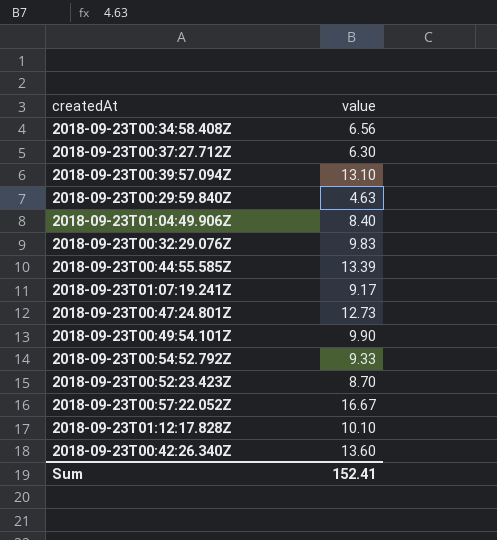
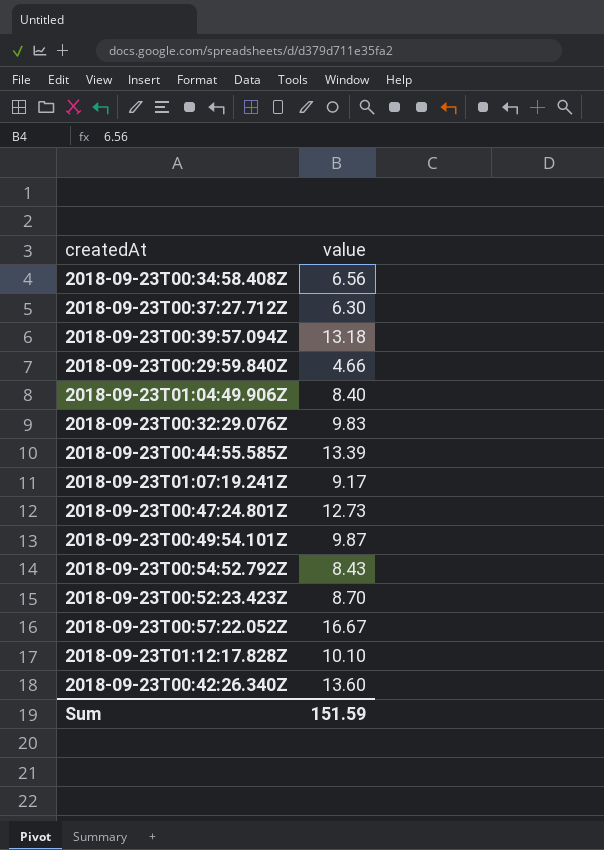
2018-09-23T00:39:57.094Z | value: 13.10 -> 13.18
2018-09-23T00:29:59.840Z | value: 4.63 -> 4.66
2018-09-23T00:49:54.101Z | value: 9.90 -> 9.87
2018-09-23T00:54:52.792Z | value: 9.33 -> 8.43
Sum | value: 152.41 -> 151.59

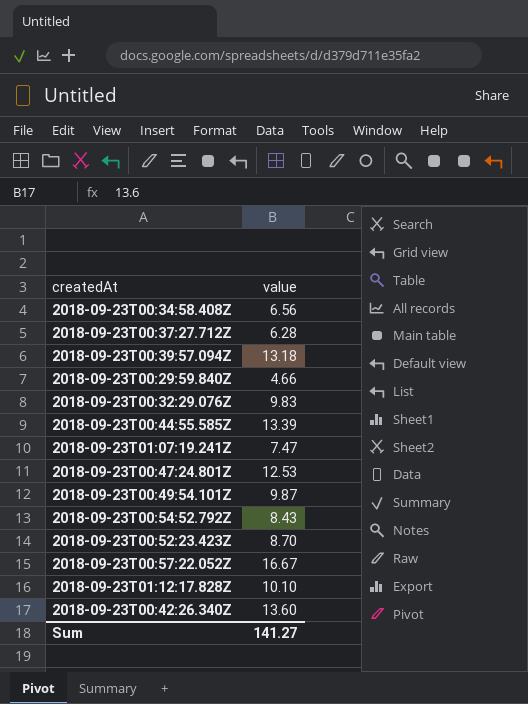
row 2018-09-23T01:04:49.906Z: 8.40 -> none
2018-09-23T00:37:27.712Z | value: 6.30 -> 6.28
2018-09-23T01:07:19.241Z | value: 9.17 -> 7.47
2018-09-23T00:47:24.801Z | value: 12.73 -> 12.53
Sum | value: 151.59 -> 141.27

